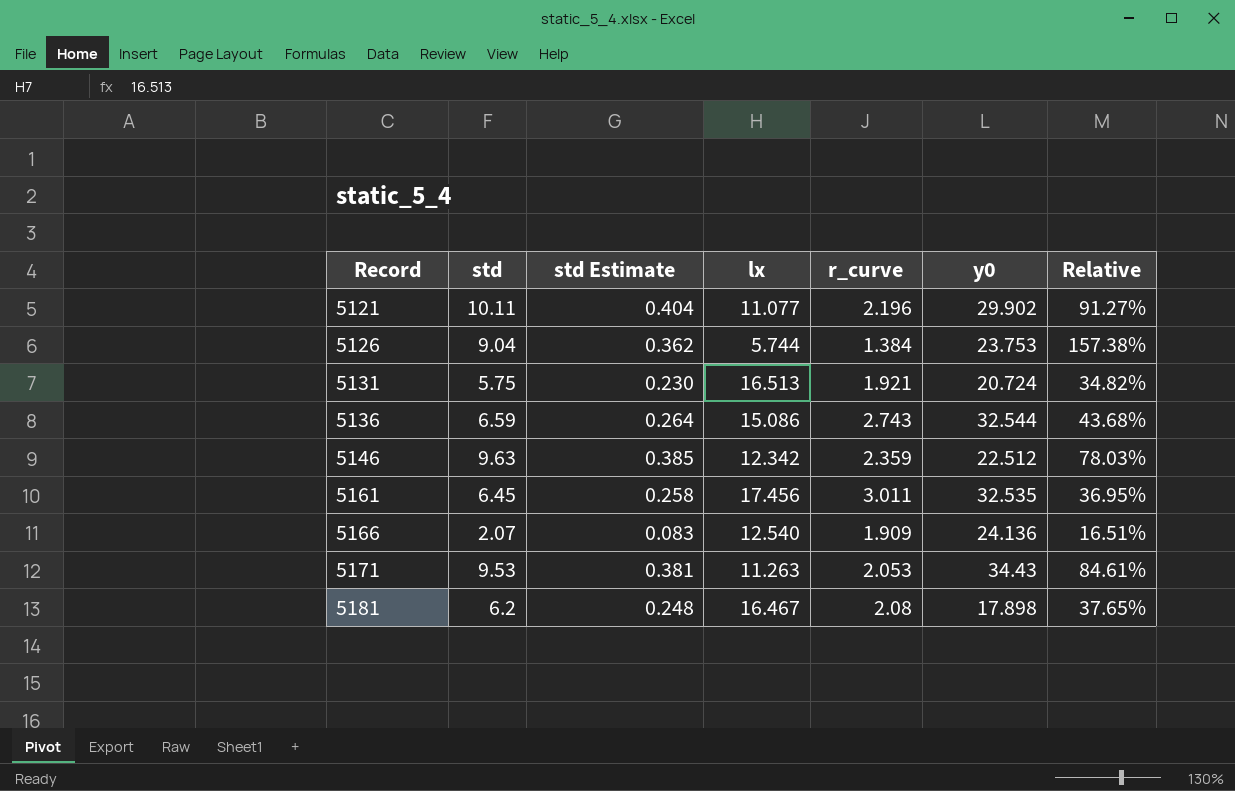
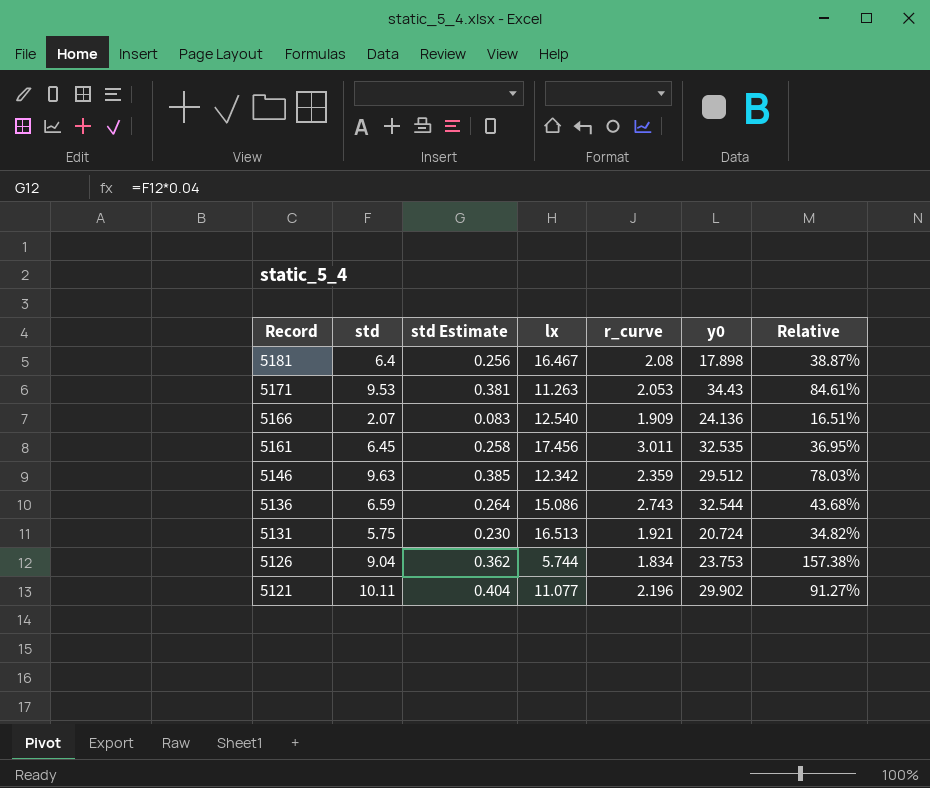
row order: Record ascending -> Record descending
5181 | std: 6.2 -> 6.4
5181 | std Estimate: 0.248 -> 0.256
5181 | Relative: 37.65% -> 38.87%
5146 | y0: 22.512 -> 29.512
5126 | r_curve: 1.384 -> 1.834

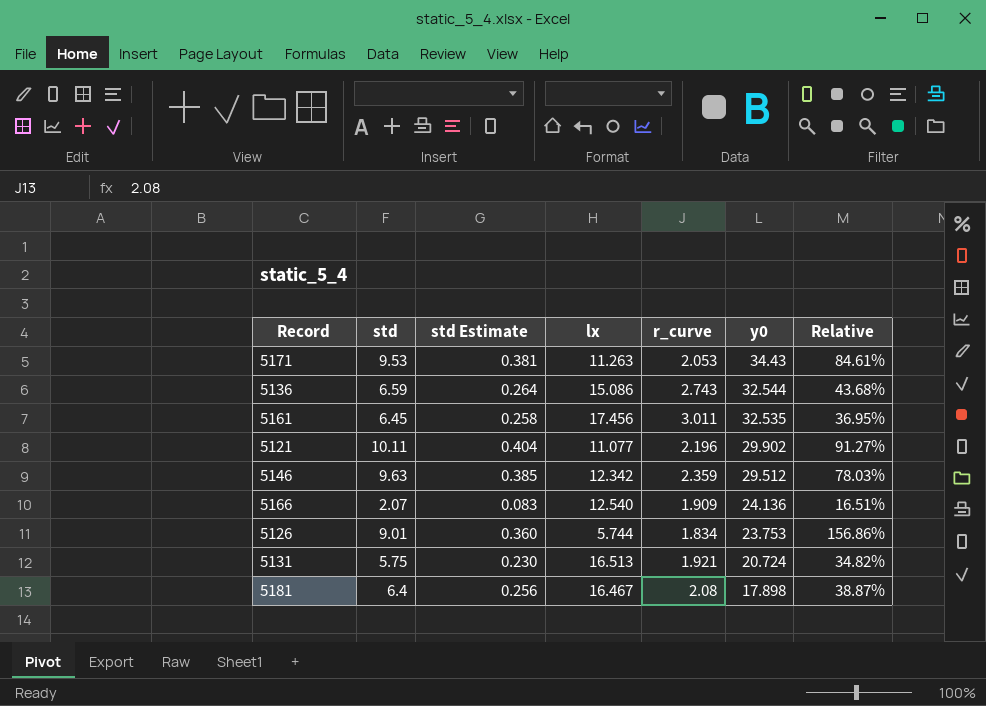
row order: Record descending -> y0 descending
5126 | std: 9.04 -> 9.01
5126 | std Estimate: 0.362 -> 0.360
5126 | Relative: 157.38% -> 156.86%

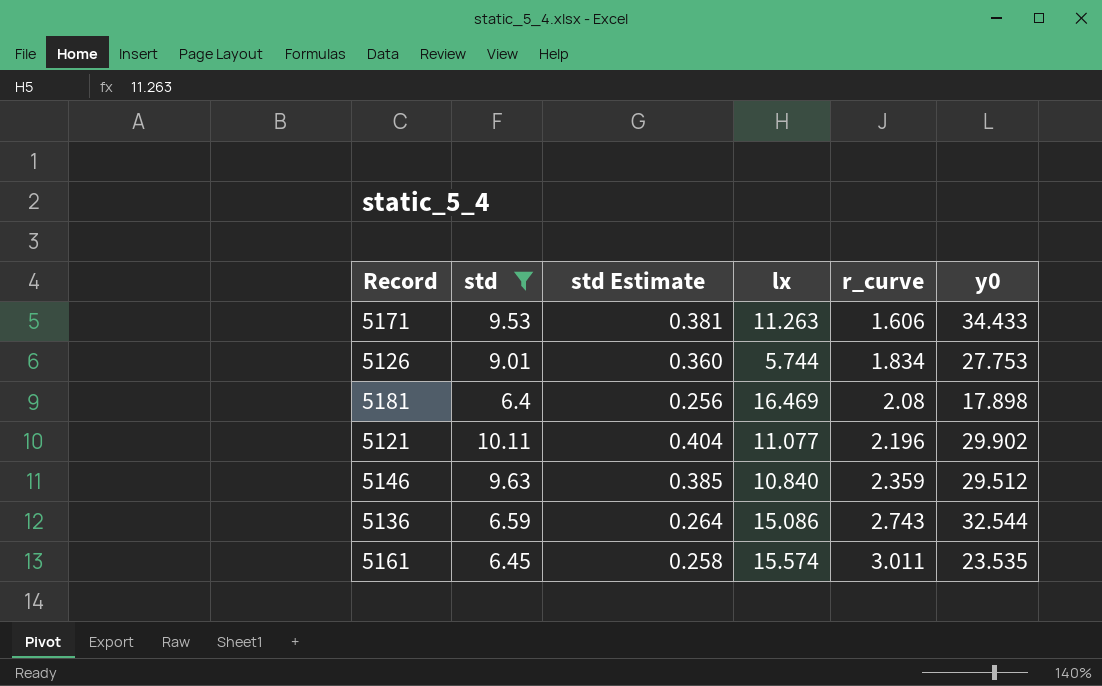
filter: none -> std >= 6.4
row order: y0 descending -> r_curve ascending
column Relative | formula: [std] / [lx] -> none
5171 | r_curve: 2.053 -> 1.606
5171 | y0: 34.43 -> 34.433
5126 | y0: 23.753 -> 27.753
5181 | lx: 16.467 -> 16.469
5146 | lx: 12.342 -> 10.840
5161 | lx: 17.456 -> 15.574
5161 | y0: 32.535 -> 23.535

